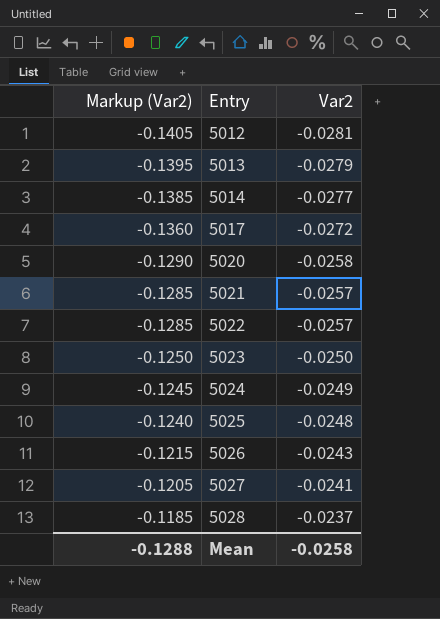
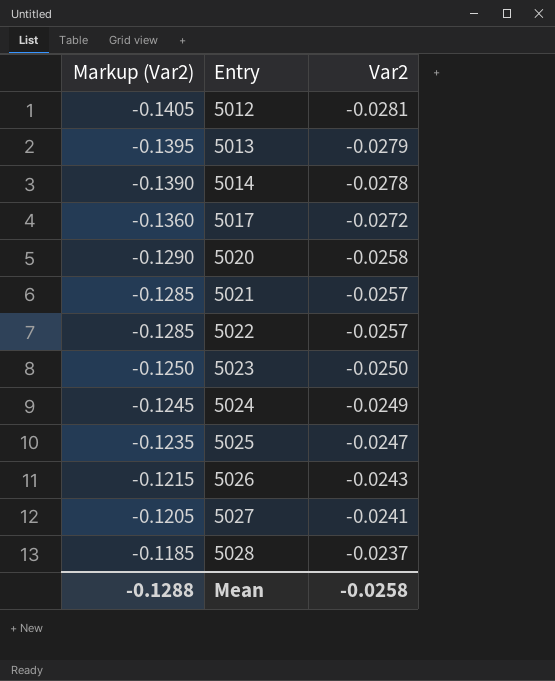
5014 | Markup (Var2): -0.1385 -> -0.1390
5014 | Var2: -0.0277 -> -0.0278
5025 | Markup (Var2): -0.1240 -> -0.1235
5025 | Var2: -0.0248 -> -0.0247

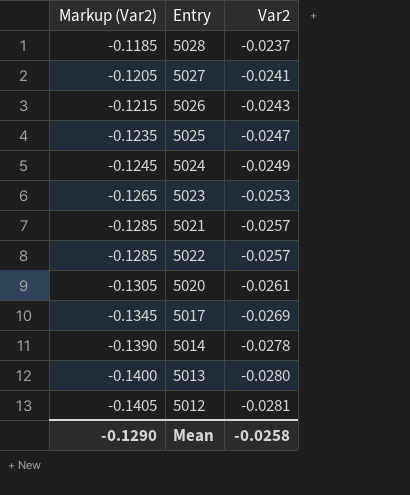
row order: Markup (Var2) ascending -> Markup (Var2) descending
5023 | Markup (Var2): -0.1250 -> -0.1265
5023 | Var2: -0.0250 -> -0.0253
5020 | Markup (Var2): -0.1290 -> -0.1305
5020 | Var2: -0.0258 -> -0.0261
5017 | Markup (Var2): -0.1360 -> -0.1345
5017 | Var2: -0.0272 -> -0.0269
5013 | Markup (Var2): -0.1395 -> -0.1400
5013 | Var2: -0.0279 -> -0.0280
Mean | Markup (Var2): -0.1288 -> -0.1290

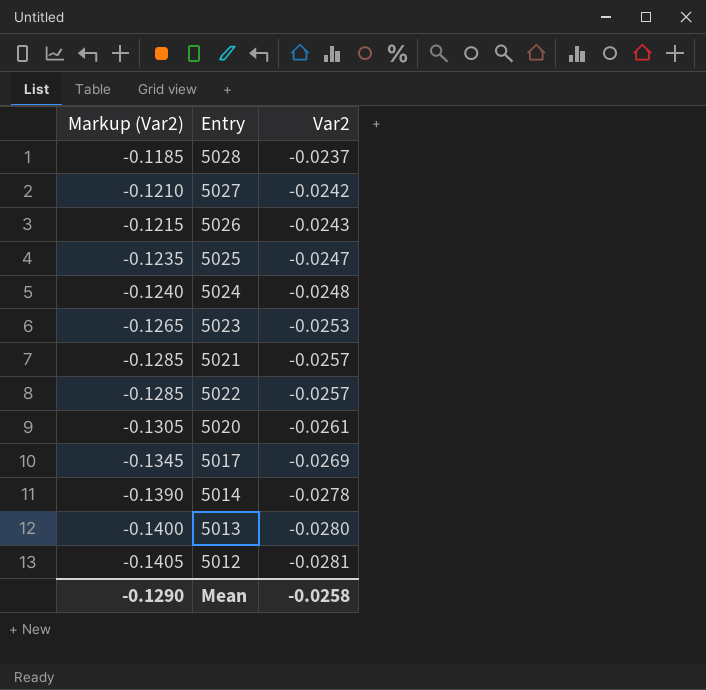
5027 | Markup (Var2): -0.1205 -> -0.1210
5027 | Var2: -0.0241 -> -0.0242
5024 | Markup (Var2): -0.1245 -> -0.1240
5024 | Var2: -0.0249 -> -0.0248

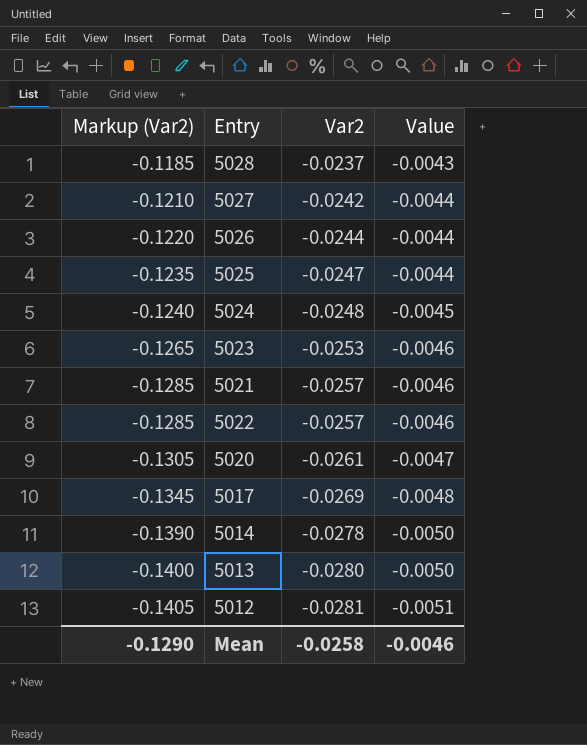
column Value | formula: none -> [Var2] * 0.18
5026 | Markup (Var2): -0.1215 -> -0.1220
5026 | Var2: -0.0243 -> -0.0244

